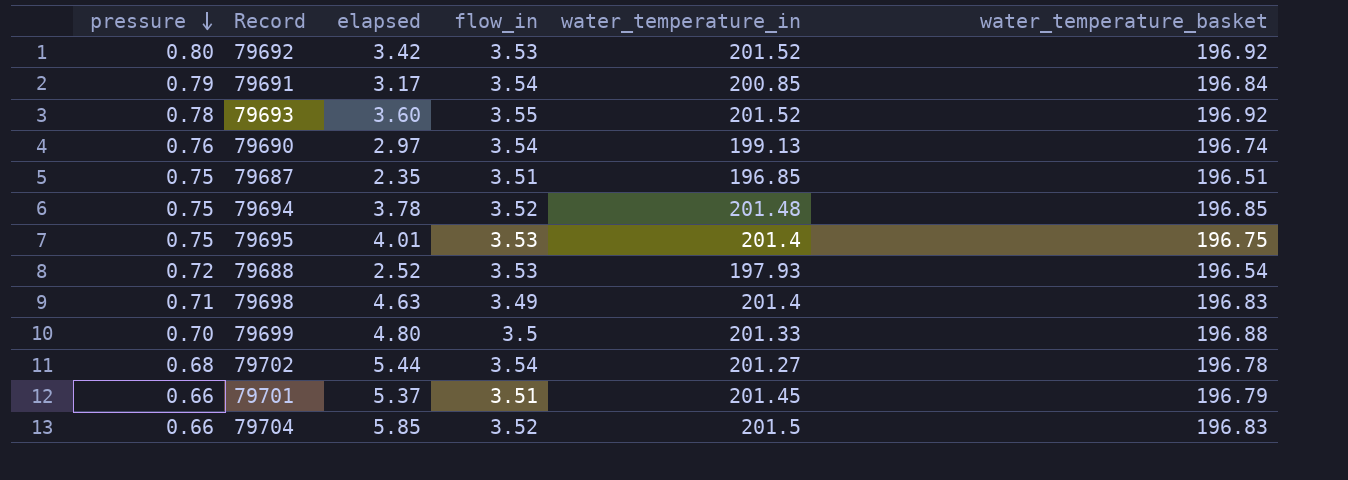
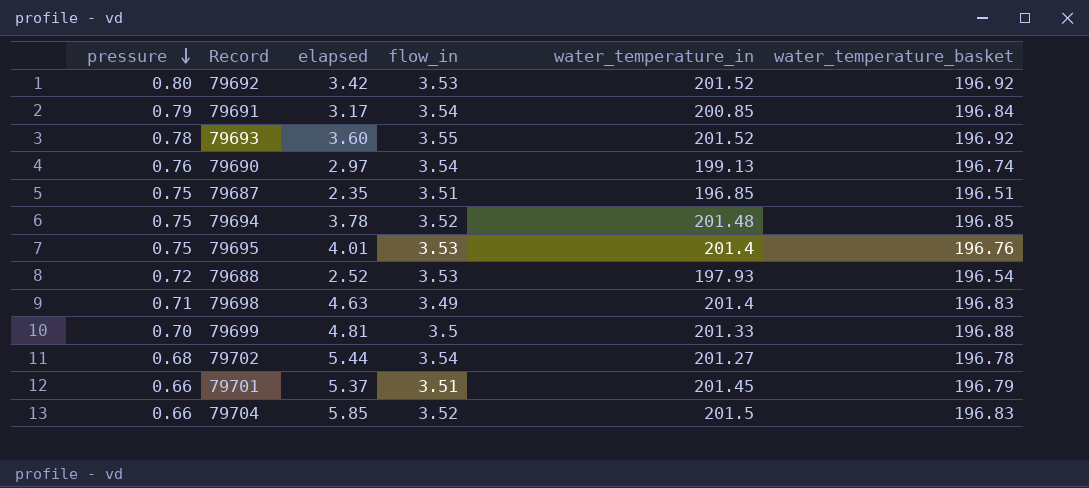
79695 | water_temperature_basket: 196.75 -> 196.76
79699 | elapsed: 4.80 -> 4.81

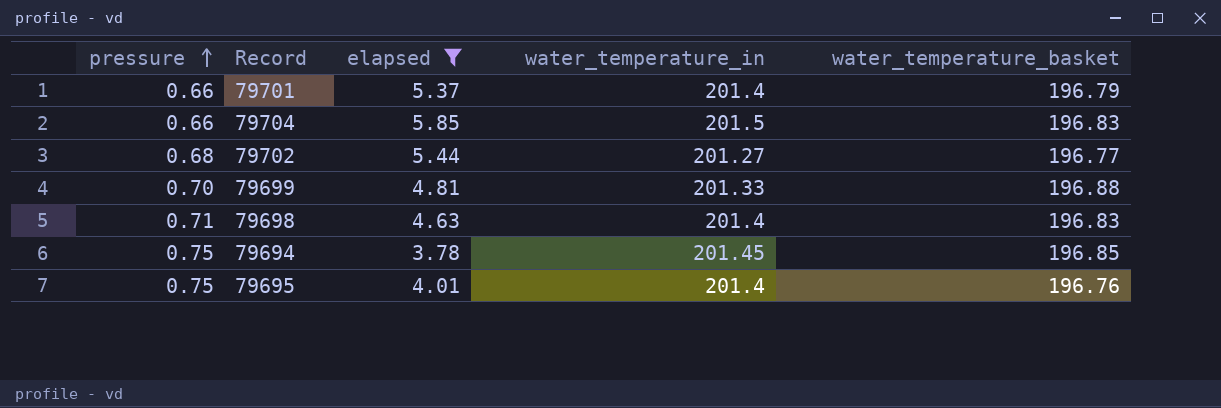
filter: none -> elapsed >= 3.78
row order: pressure descending -> pressure ascending
column flow_in | position: 4 -> none
79701 | water_temperature_in: 201.45 -> 201.4
79702 | water_temperature_basket: 196.78 -> 196.77
79694 | water_temperature_in: 201.48 -> 201.45

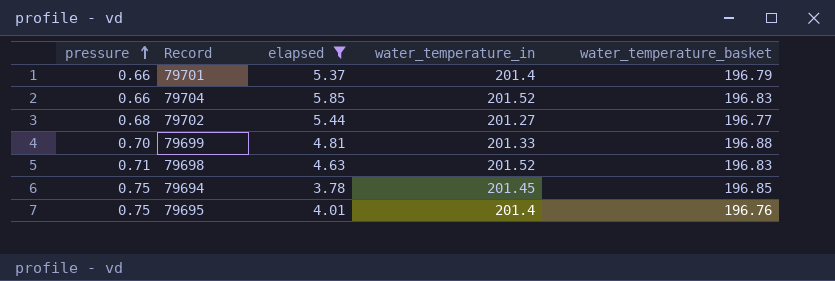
79704 | water_temperature_in: 201.5 -> 201.52
79698 | water_temperature_in: 201.4 -> 201.52

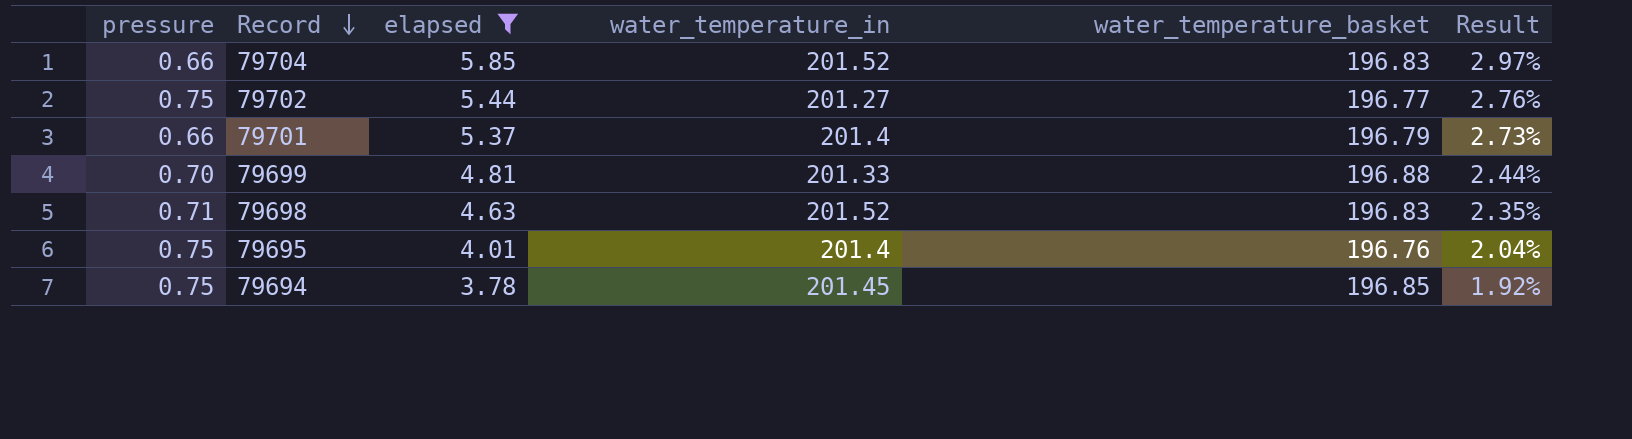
row order: pressure ascending -> Record descending
column Result | formula: none -> [elapsed] / [water_temperature_basket]
79702 | pressure: 0.68 -> 0.75

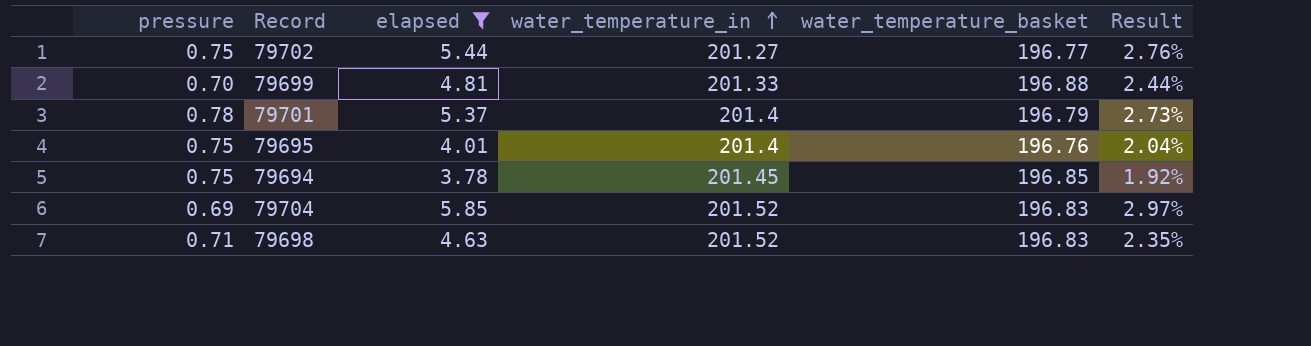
row order: Record descending -> water_temperature_in ascending
79701 | pressure: 0.66 -> 0.78
79704 | pressure: 0.66 -> 0.69

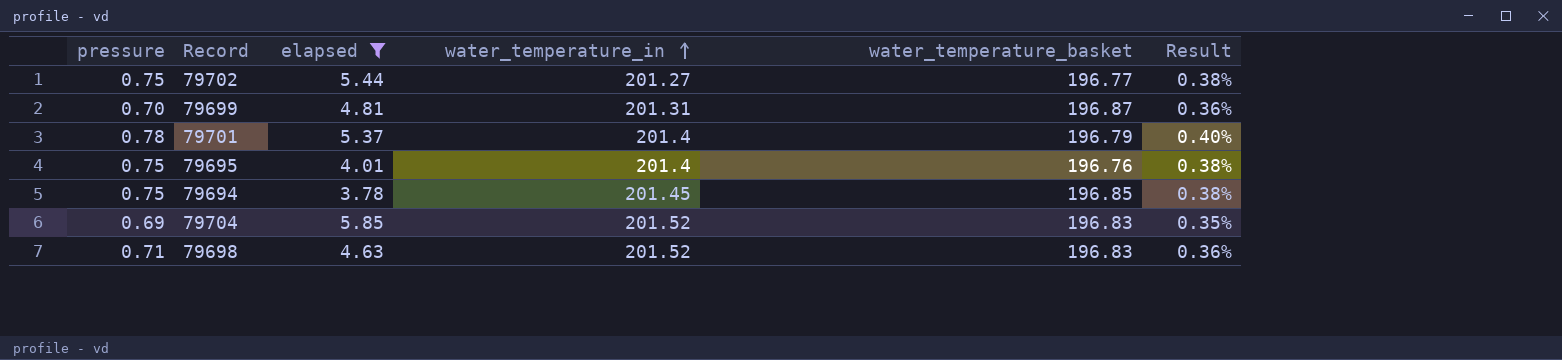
column Result | formula: [elapsed] / [water_temperature_basket] -> [pressure] / [water_temperature_basket]
79699 | water_temperature_in: 201.33 -> 201.31
79699 | water_temperature_basket: 196.88 -> 196.87

